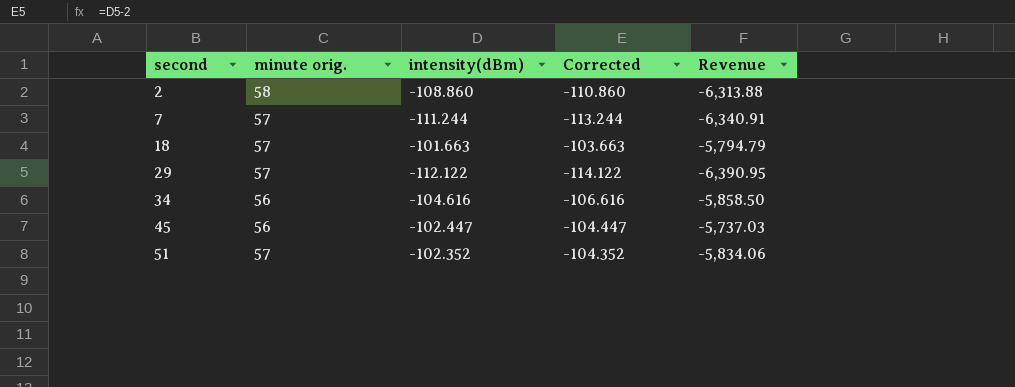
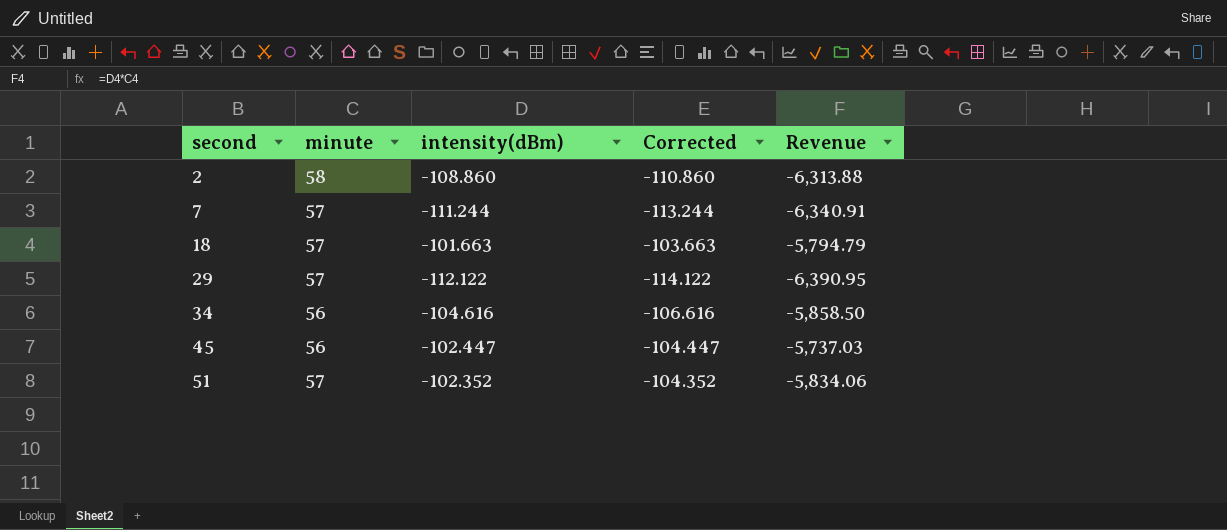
column name: minute orig. -> minute

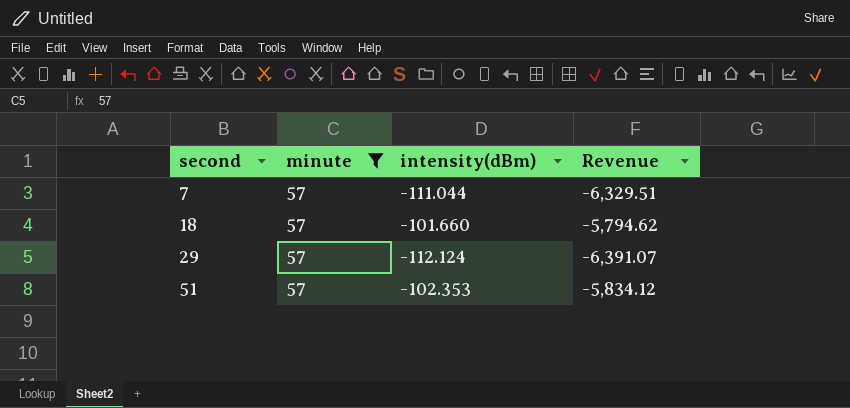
filter: none -> minute = 57
column Corrected | formula: [intensity(dBm)] - 2 -> none
7 | intensity(dBm): -111.244 -> -111.044
7 | Revenue: -6,340.91 -> -6,329.51
18 | intensity(dBm): -101.663 -> -101.660
18 | Revenue: -5,794.79 -> -5,794.62
29 | intensity(dBm): -112.122 -> -112.124
29 | Revenue: -6,390.95 -> -6,391.07
51 | intensity(dBm): -102.352 -> -102.353
51 | Revenue: -5,834.06 -> -5,834.12

